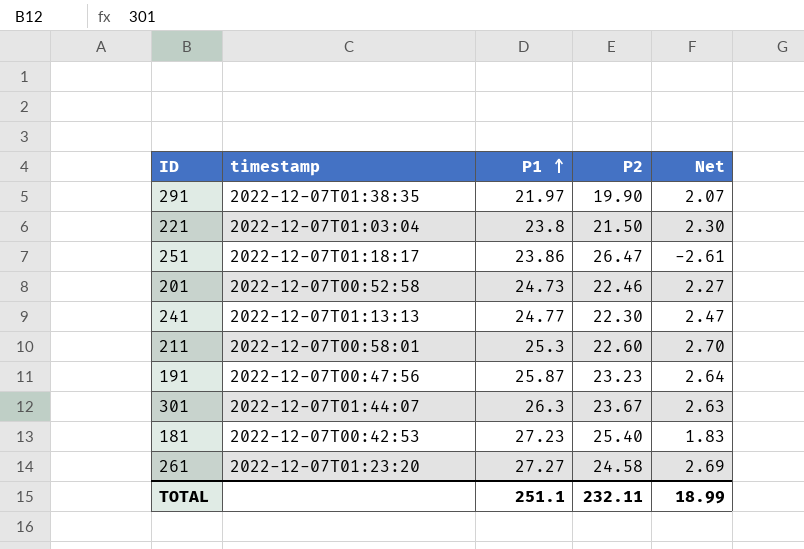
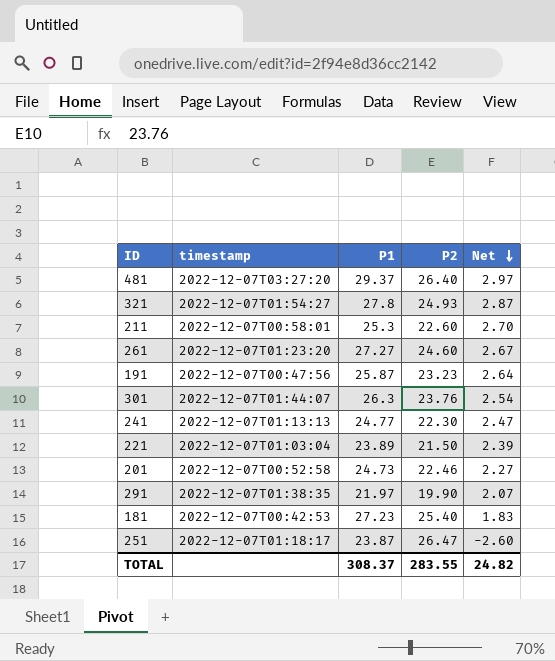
row order: P1 ascending -> Net descending
row 481: none -> 2022-12-07T03:27:20 | 29.37 | 26.40 | 2.97
row 321: none -> 2022-12-07T01:54:27 | 27.8 | 24.93 | 2.87
261 | P2: 24.58 -> 24.60
261 | Net: 2.69 -> 2.67
301 | P2: 23.67 -> 23.76
301 | Net: 2.63 -> 2.54
221 | P1: 23.8 -> 23.89
221 | Net: 2.30 -> 2.39
251 | P1: 23.86 -> 23.87
251 | Net: -2.61 -> -2.60
TOTAL | P1: 251.1 -> 308.37
TOTAL | P2: 232.11 -> 283.55
TOTAL | Net: 18.99 -> 24.82

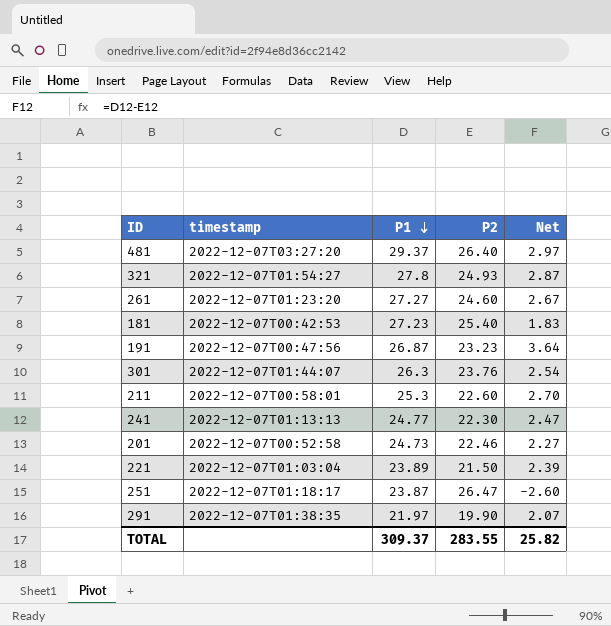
row order: Net descending -> P1 descending
191 | P1: 25.87 -> 26.87
191 | Net: 2.64 -> 3.64
TOTAL | P1: 308.37 -> 309.37
TOTAL | Net: 24.82 -> 25.82

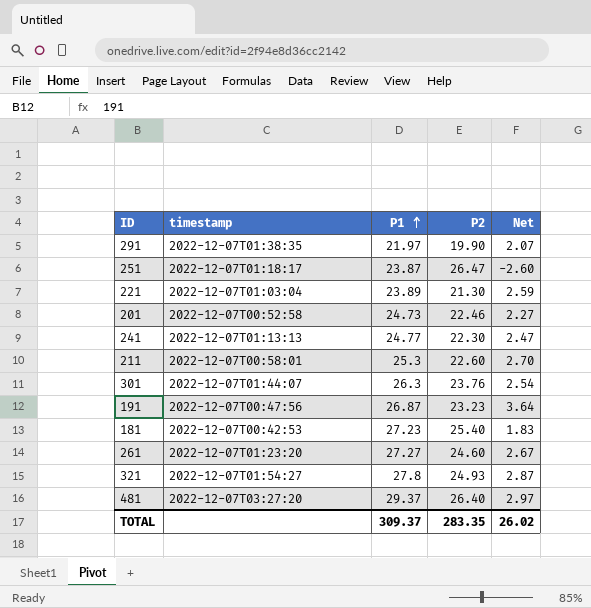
row order: P1 descending -> P1 ascending
221 | P2: 21.50 -> 21.30
221 | Net: 2.39 -> 2.59
TOTAL | P2: 283.55 -> 283.35
TOTAL | Net: 25.82 -> 26.02

